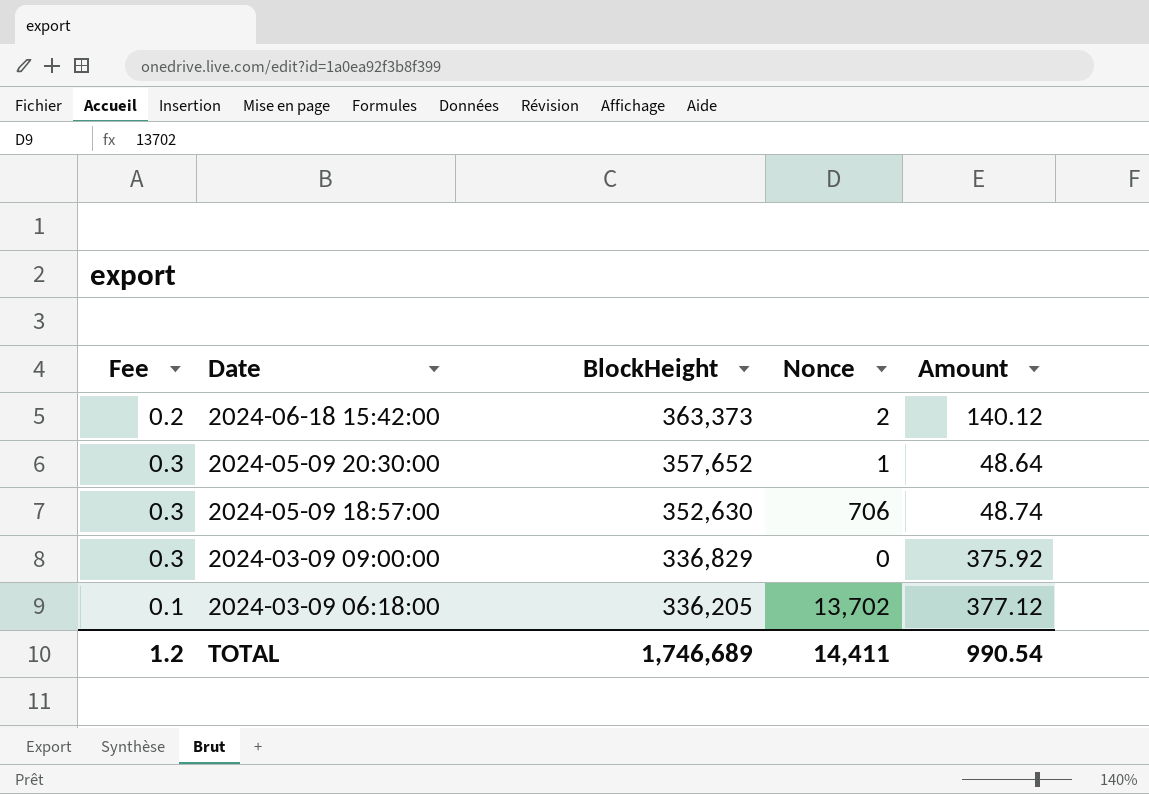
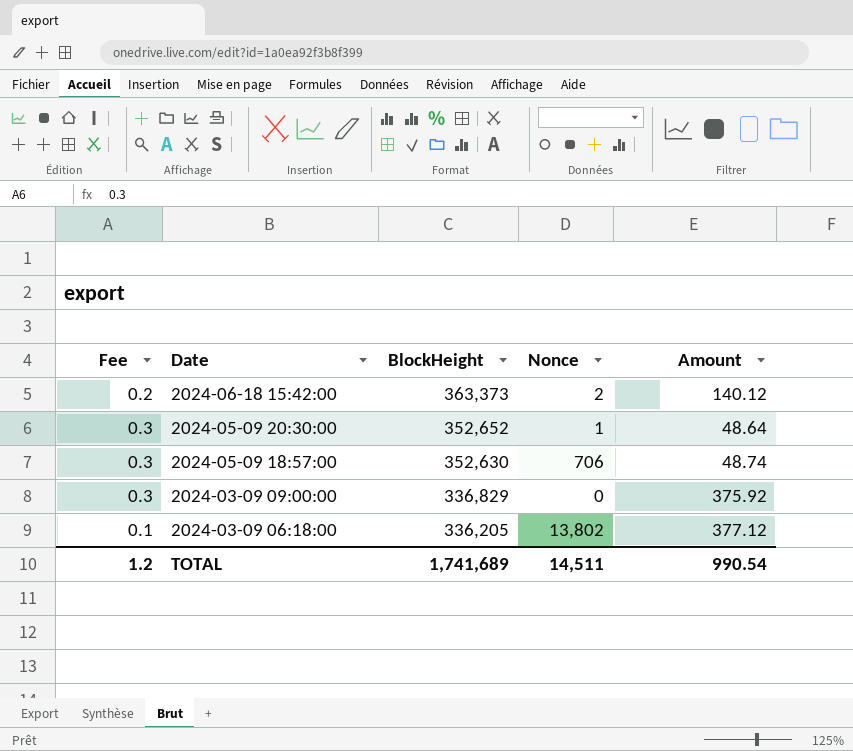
2024-05-09 20:30:00 | BlockHeight: 357,652 -> 352,652
2024-03-09 06:18:00 | Nonce: 13,702 -> 13,802
TOTAL | BlockHeight: 1,746,689 -> 1,741,689
TOTAL | Nonce: 14,411 -> 14,511

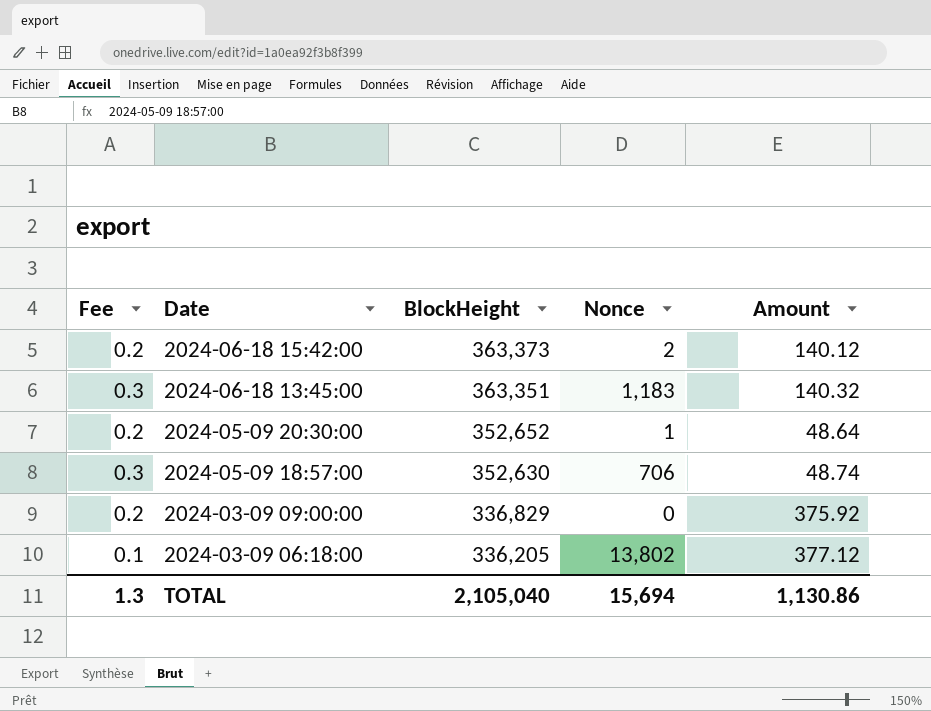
row 2024-06-18 13:45:00: none -> 0.3 | 363,351 | 1,183 | 140.32
2024-05-09 20:30:00 | Fee: 0.3 -> 0.2
2024-03-09 09:00:00 | Fee: 0.3 -> 0.2
TOTAL | Fee: 1.2 -> 1.3
TOTAL | BlockHeight: 1,741,689 -> 2,105,040
TOTAL | Nonce: 14,511 -> 15,694
TOTAL | Amount: 990.54 -> 1,130.86

